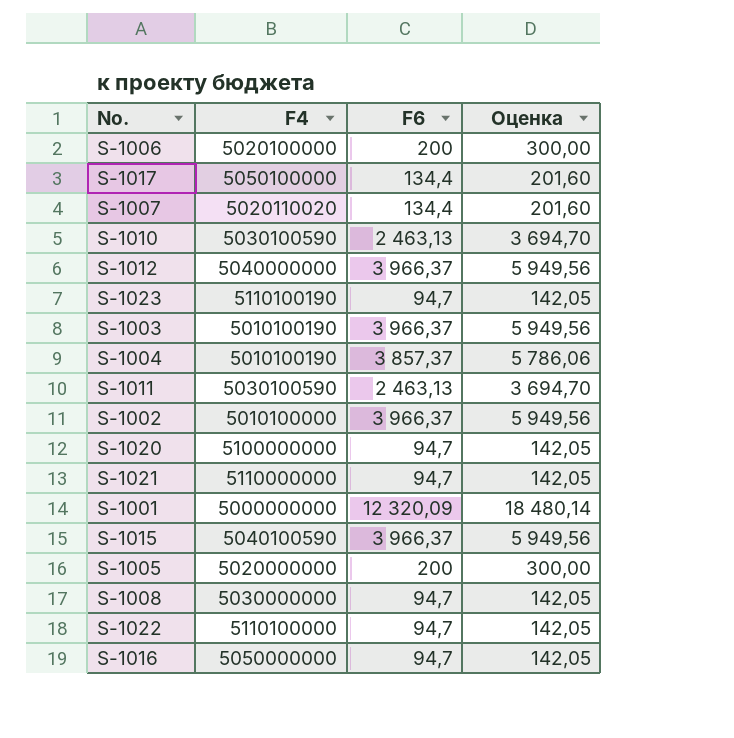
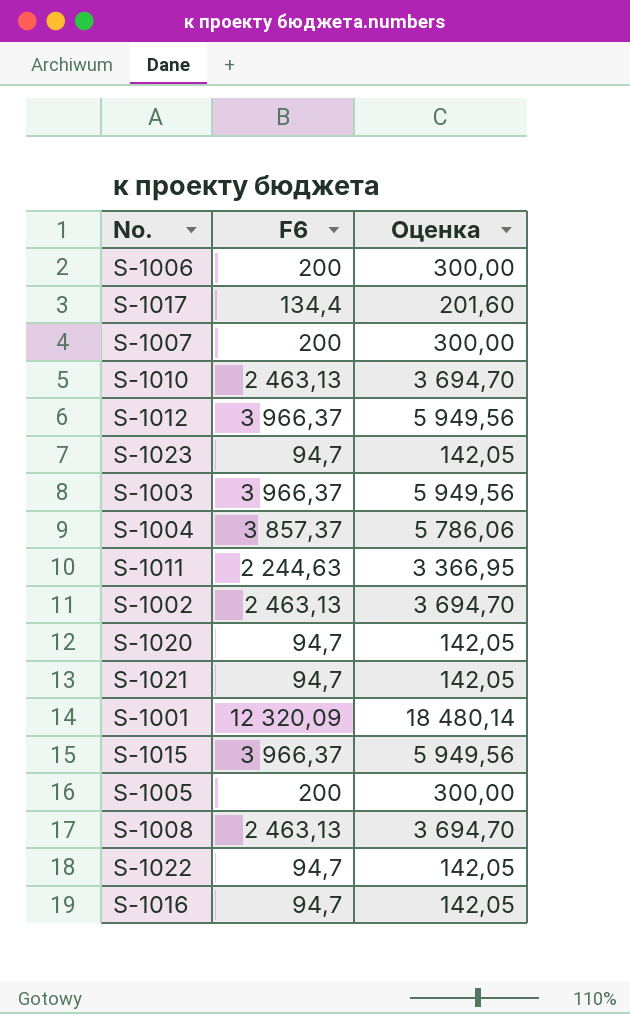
column F4 | position: 2 -> none
S-1007 | F6: 134,4 -> 200
S-1007 | Оценка: 201,60 -> 300,00
S-1011 | F6: 2 463,13 -> 2 244,63
S-1011 | Оценка: 3 694,70 -> 3 366,95
S-1002 | F6: 3 966,37 -> 2 463,13
S-1002 | Оценка: 5 949,56 -> 3 694,70
S-1008 | F6: 94,7 -> 2 463,13
S-1008 | Оценка: 142,05 -> 3 694,70

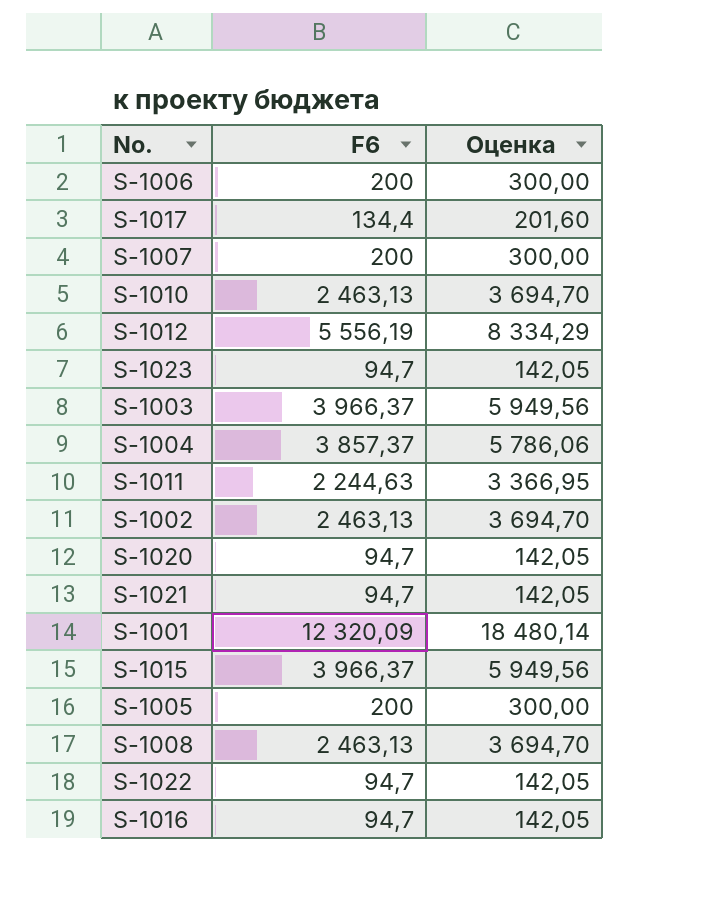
S-1012 | F6: 3 966,37 -> 5 556,19
S-1012 | Оценка: 5 949,56 -> 8 334,29

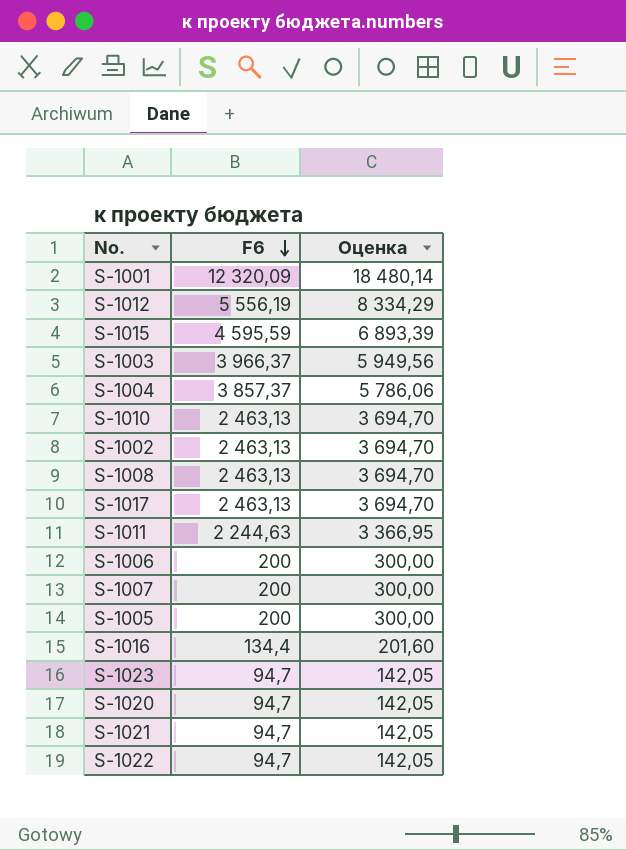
row order: none -> F6 descending
S-1015 | F6: 3 966,37 -> 4 595,59
S-1015 | Оценка: 5 949,56 -> 6 893,39
S-1017 | F6: 134,4 -> 2 463,13
S-1017 | Оценка: 201,60 -> 3 694,70
S-1016 | F6: 94,7 -> 134,4
S-1016 | Оценка: 142,05 -> 201,60

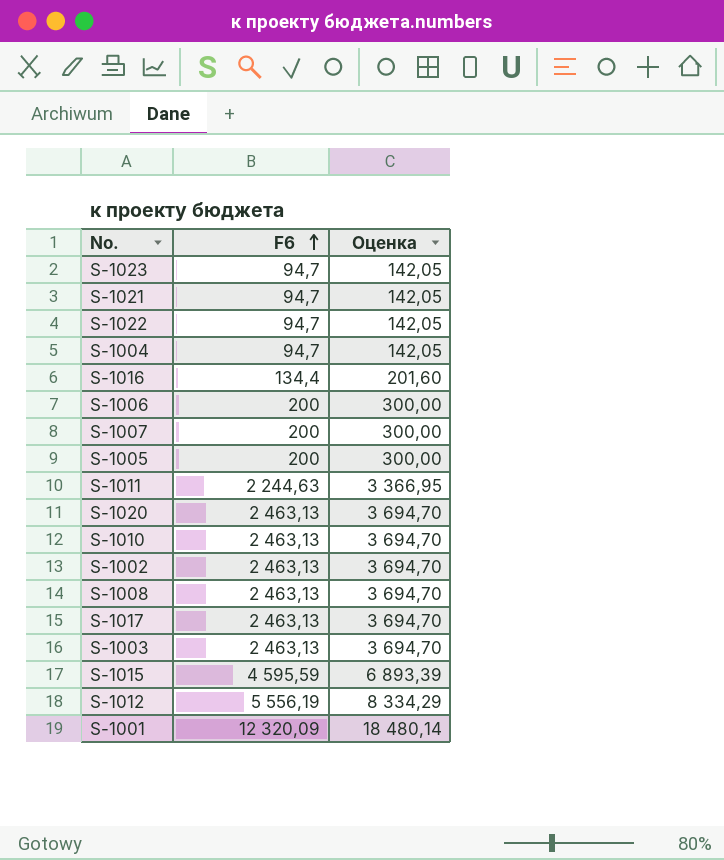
row order: F6 descending -> F6 ascending
S-1004 | F6: 3 857,37 -> 94,7
S-1004 | Оценка: 5 786,06 -> 142,05
S-1020 | F6: 94,7 -> 2 463,13
S-1020 | Оценка: 142,05 -> 3 694,70
S-1003 | F6: 3 966,37 -> 2 463,13
S-1003 | Оценка: 5 949,56 -> 3 694,70

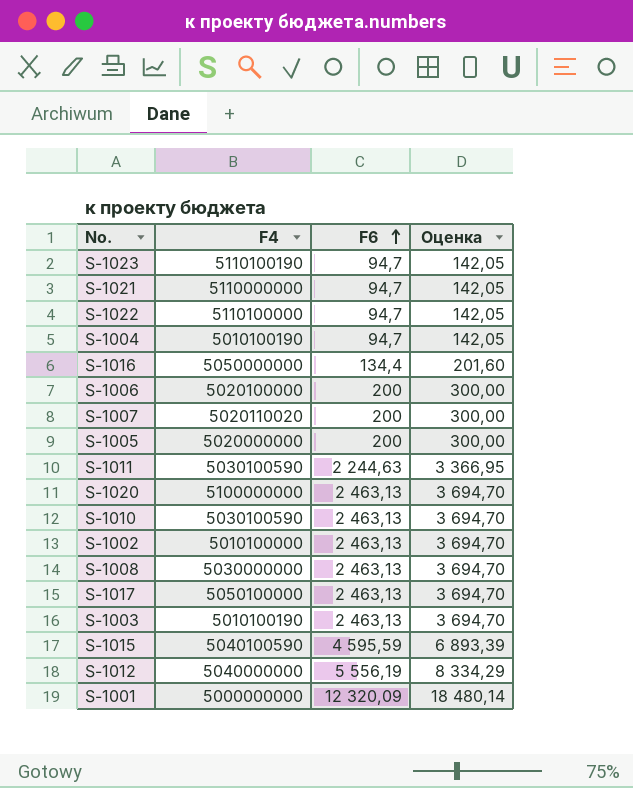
column F4 | position: none -> 2

